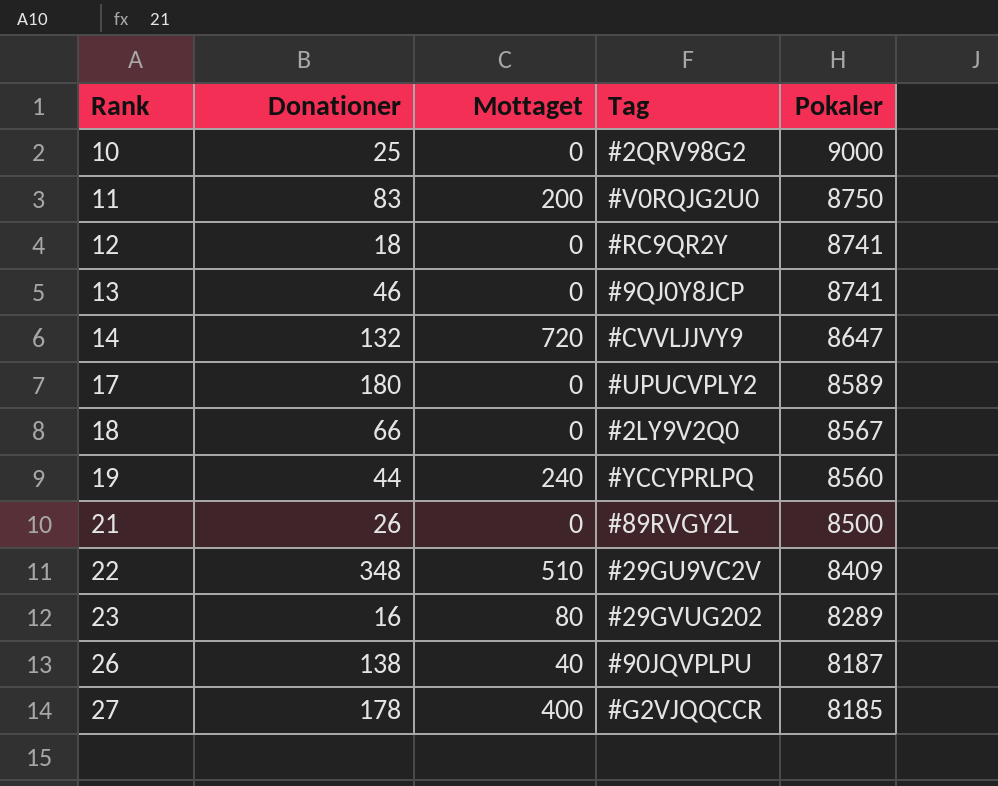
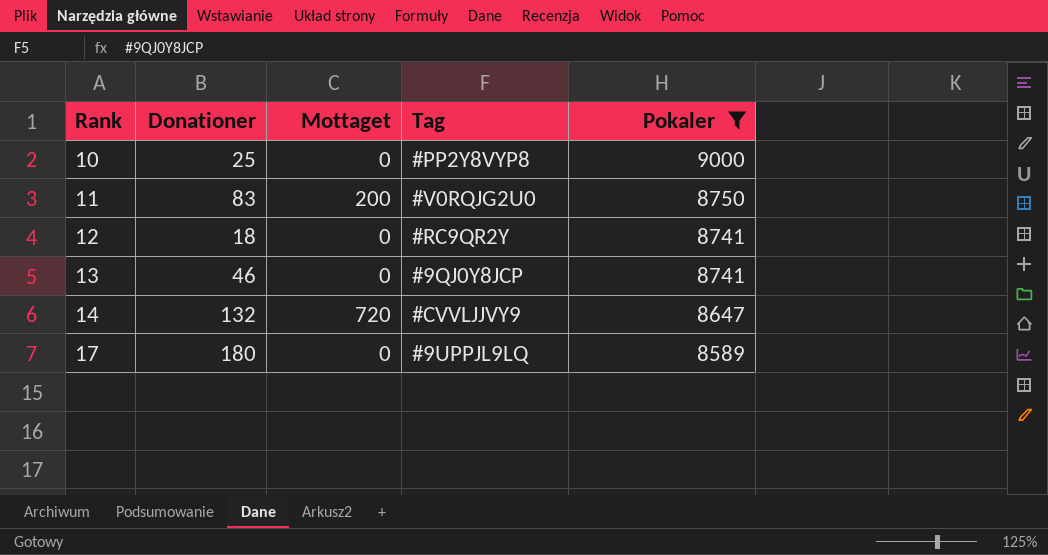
filter: none -> Pokaler >= 8589
10 | Tag: #2QRV98G2 -> #PP2Y8VYP8
17 | Tag: #UPUCVPLY2 -> #9UPPJL9LQ

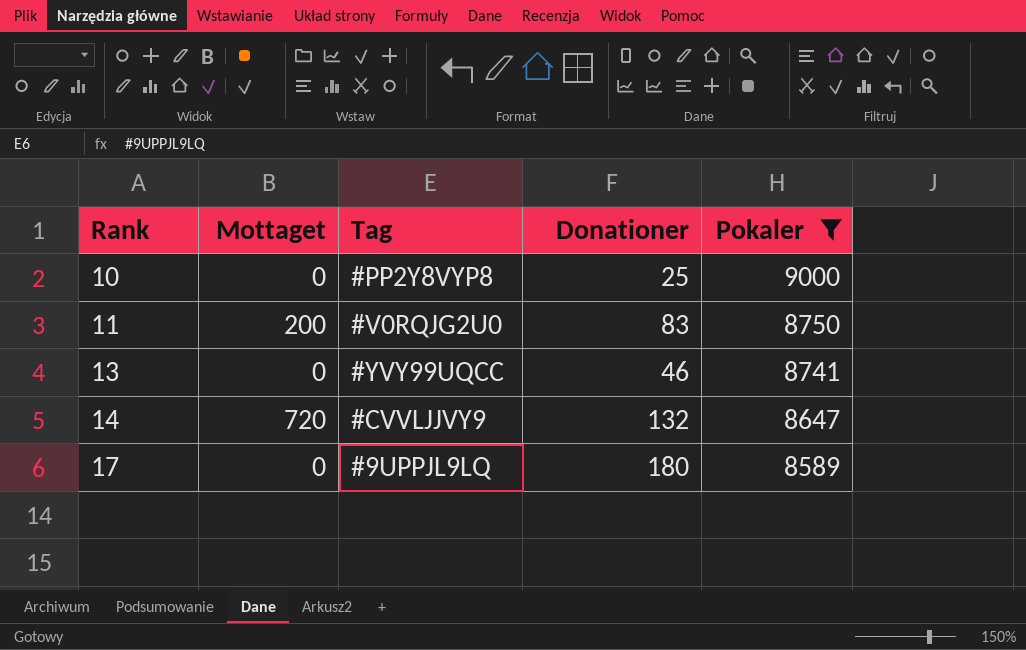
column Donationer | position: 2 -> 4
row 12: 18 | 0 | #RC9QR2Y | 8741 -> none
13 | Tag: #9QJ0Y8JCP -> #YVY99UQCC

